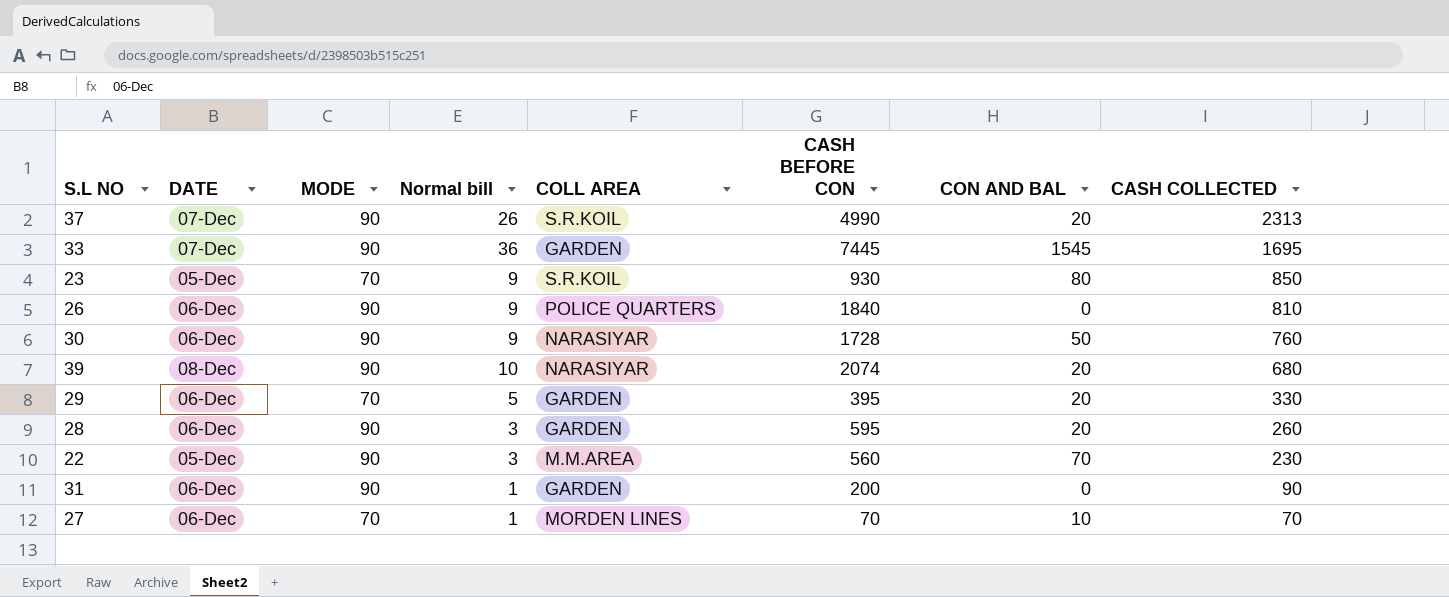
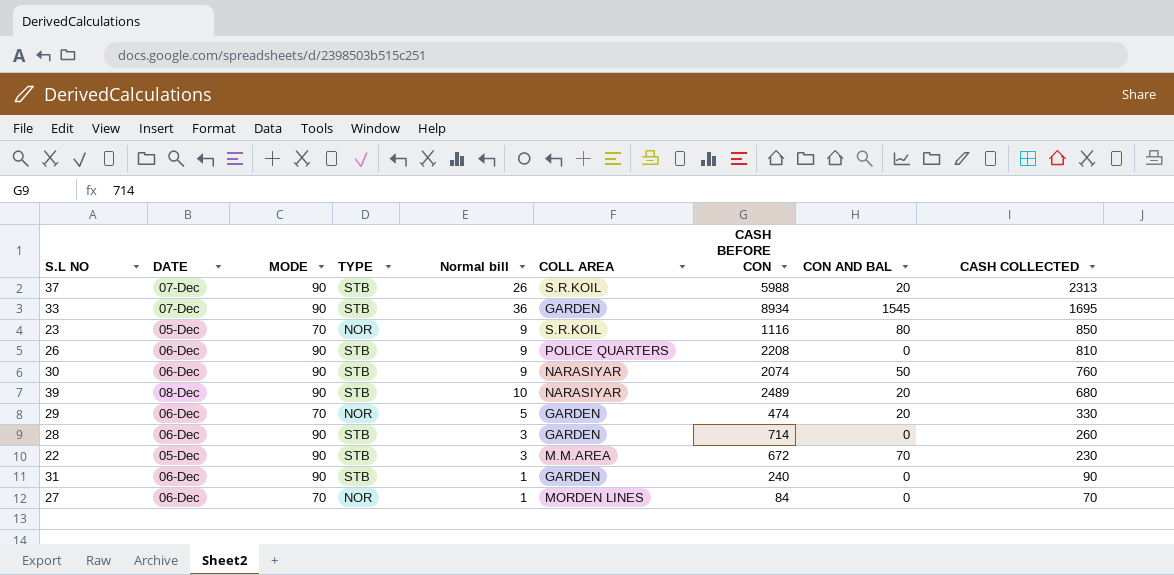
column TYPE | position: none -> 4
37 | CASH BEFORE CON: 4990 -> 5988
33 | CASH BEFORE CON: 7445 -> 8934
23 | CASH BEFORE CON: 930 -> 1116
26 | CASH BEFORE CON: 1840 -> 2208
30 | CASH BEFORE CON: 1728 -> 2074
39 | CASH BEFORE CON: 2074 -> 2489
29 | CASH BEFORE CON: 395 -> 474
28 | CASH BEFORE CON: 595 -> 714
28 | CON AND BAL: 20 -> 0
22 | CASH BEFORE CON: 560 -> 672
31 | CASH BEFORE CON: 200 -> 240
27 | CASH BEFORE CON: 70 -> 84
27 | CON AND BAL: 10 -> 0

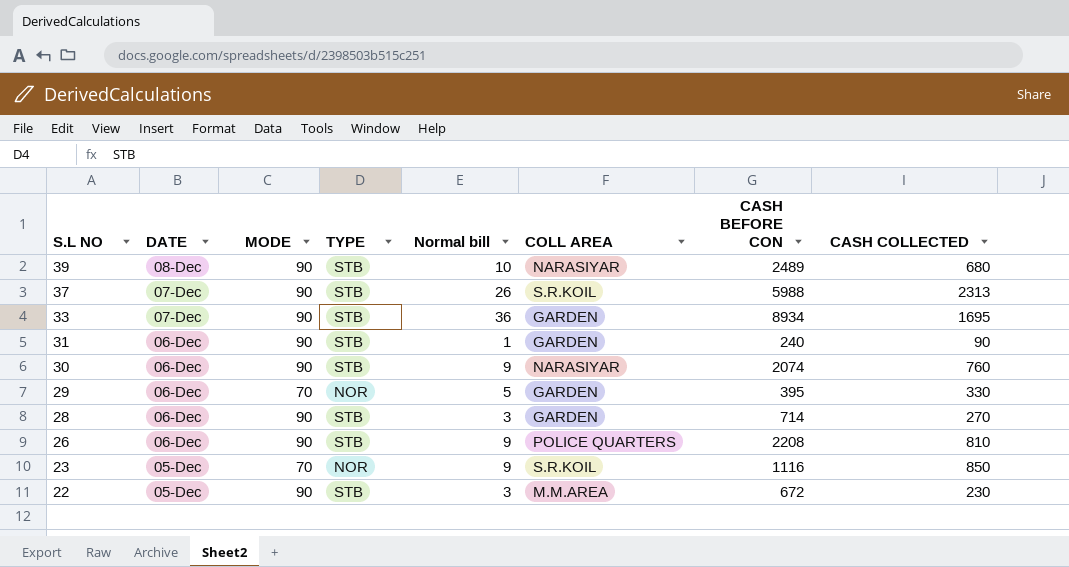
row order: CASH COLLECTED descending -> S.L NO descending
column CON AND BAL | position: 8 -> none
row 27: 06-Dec | 70 | NOR | 1 | MORDEN LINES | 84 | 0 | 70 -> none
29 | CASH BEFORE CON: 474 -> 395
28 | CASH COLLECTED: 260 -> 270

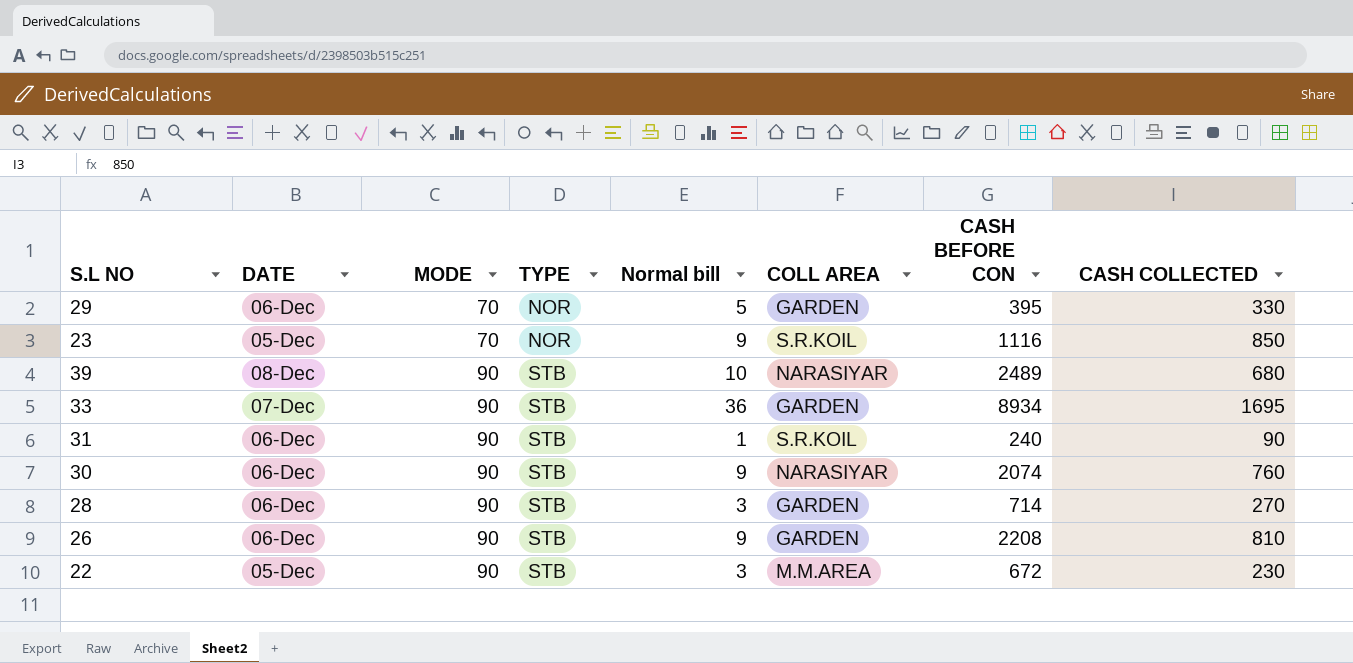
row order: S.L NO descending -> MODE ascending
row 37: 07-Dec | 90 | STB | 26 | S.R.KOIL | 5988 | 2313 -> none
31 | COLL AREA: GARDEN -> S.R.KOIL
26 | COLL AREA: POLICE QUARTERS -> GARDEN

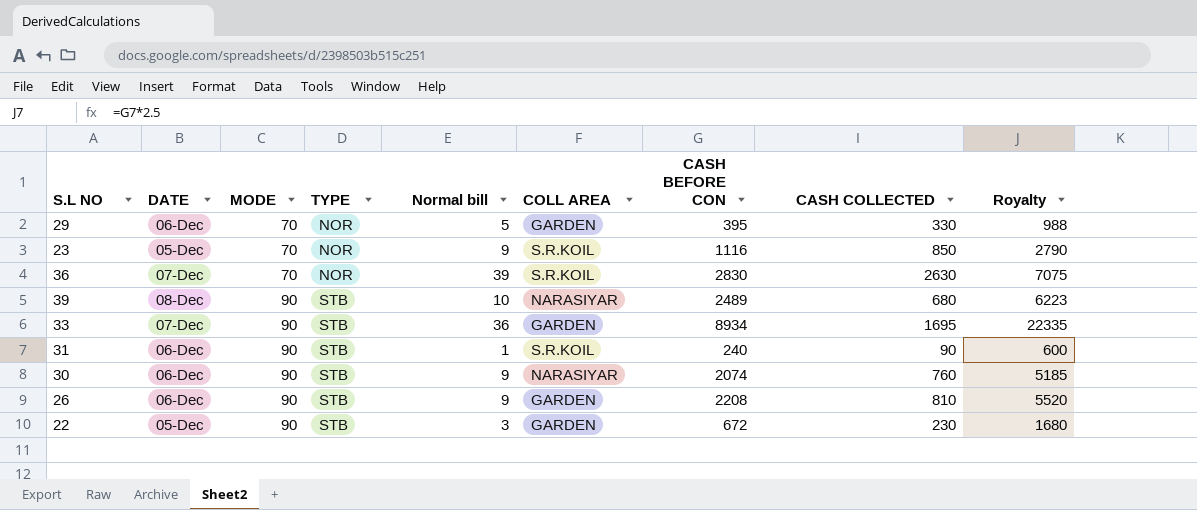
column Royalty | formula: none -> [CASH BEFORE CON] * 2.5
row 28: 06-Dec | 90 | STB | 3 | GARDEN | 714 | 270 -> none
row 36: none -> 07-Dec | 70 | NOR | 39 | S.R.KOIL | 2830 | 2630 | 7075
22 | COLL AREA: M.M.AREA -> GARDEN

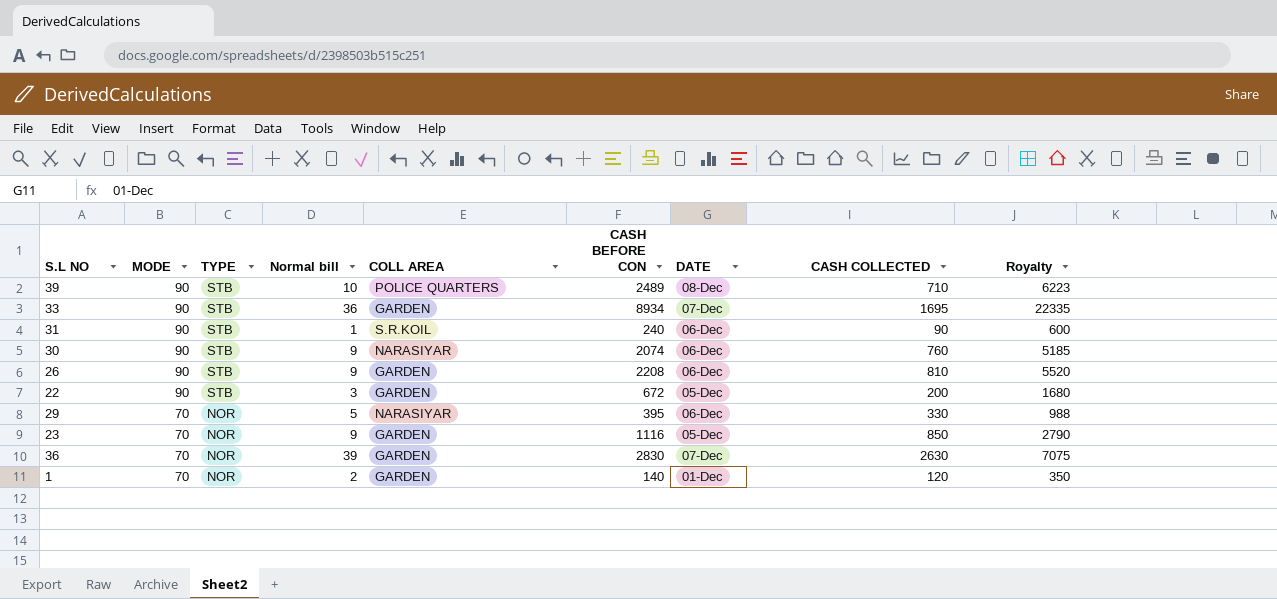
row order: MODE ascending -> MODE descending
column DATE | position: 2 -> 7
39 | COLL AREA: NARASIYAR -> POLICE QUARTERS
39 | CASH COLLECTED: 680 -> 710
22 | CASH COLLECTED: 230 -> 200
29 | COLL AREA: GARDEN -> NARASIYAR
23 | COLL AREA: S.R.KOIL -> GARDEN
36 | COLL AREA: S.R.KOIL -> GARDEN
row 1: none -> 70 | NOR | 2 | GARDEN | 140 | 01-Dec | 120 | 350

